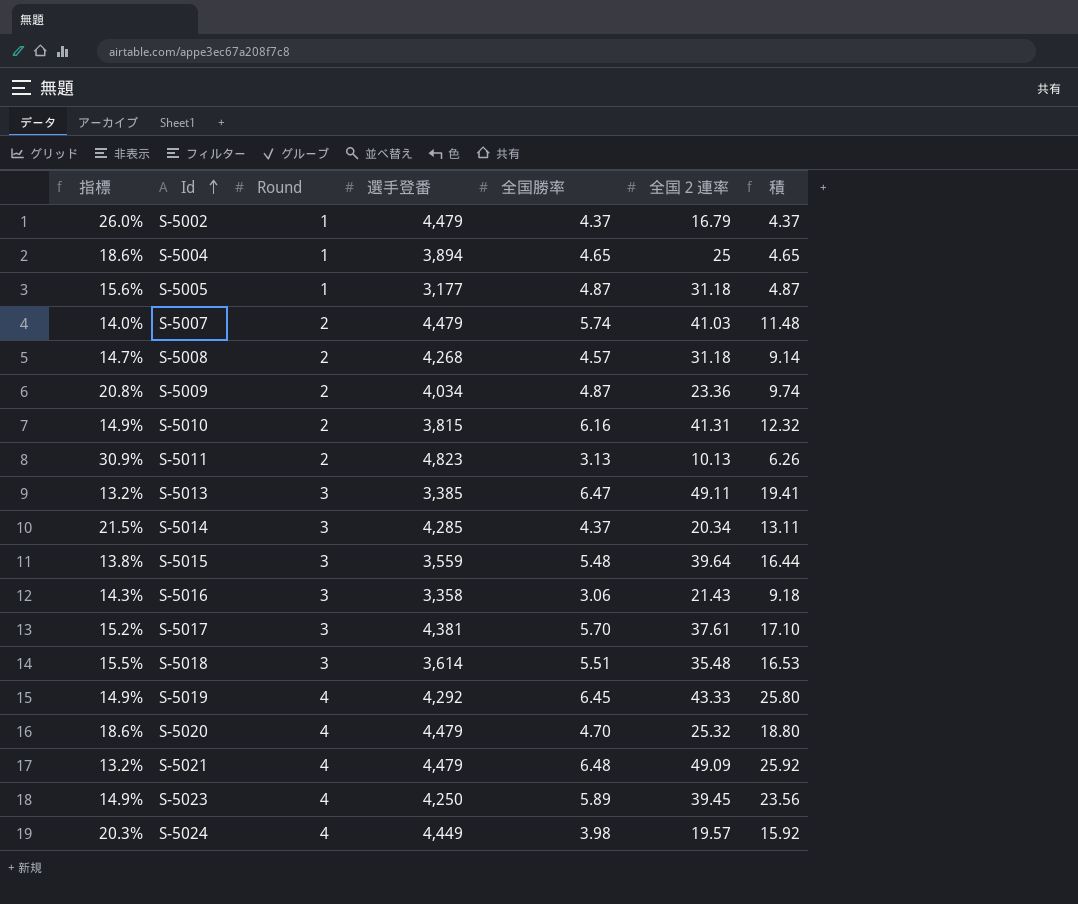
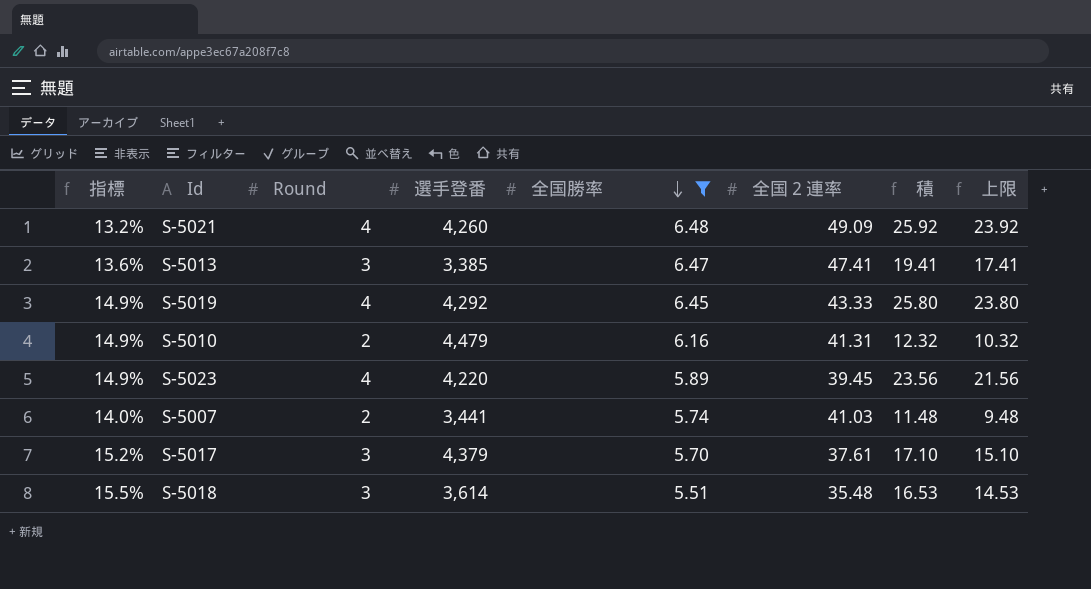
filter: none -> 全国勝率 >= 5.51
row order: Id ascending -> 全国勝率 descending
column 上限 | formula: none -> [積] - 2
S-5021 | 選手登番: 4,479 -> 4,260
S-5013 | 指標: 13.2% -> 13.6%
S-5013 | 全国２連率: 49.11 -> 47.41
S-5010 | 選手登番: 3,815 -> 4,479
S-5023 | 選手登番: 4,250 -> 4,220
S-5007 | 選手登番: 4,479 -> 3,441
S-5017 | 選手登番: 4,381 -> 4,379

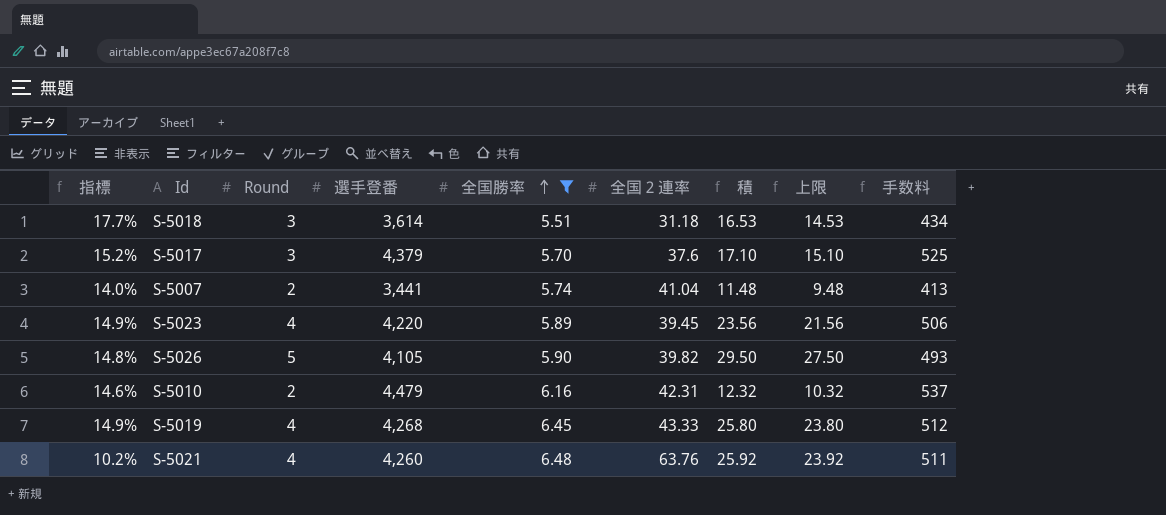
row order: 全国勝率 descending -> 全国勝率 ascending
column 手数料 | formula: none -> [選手登番] * 0.12
row S-5013: 13.6% | 3 | 3,385 | 6.47 | 47.41 | 19.41 | 17.41 -> none
S-5018 | 指標: 15.5% -> 17.7%
S-5018 | 全国２連率: 35.48 -> 31.18
S-5017 | 全国２連率: 37.61 -> 37.6
S-5007 | 全国２連率: 41.03 -> 41.04
row S-5026: none -> 14.8% | 5 | 4,105 | 5.90 | 39.82 | 29.50 | 27.50 | 493
S-5010 | 指標: 14.9% -> 14.6%
S-5010 | 全国２連率: 41.31 -> 42.31
S-5019 | 選手登番: 4,292 -> 4,268
S-5021 | 指標: 13.2% -> 10.2%
S-5021 | 全国２連率: 49.09 -> 63.76

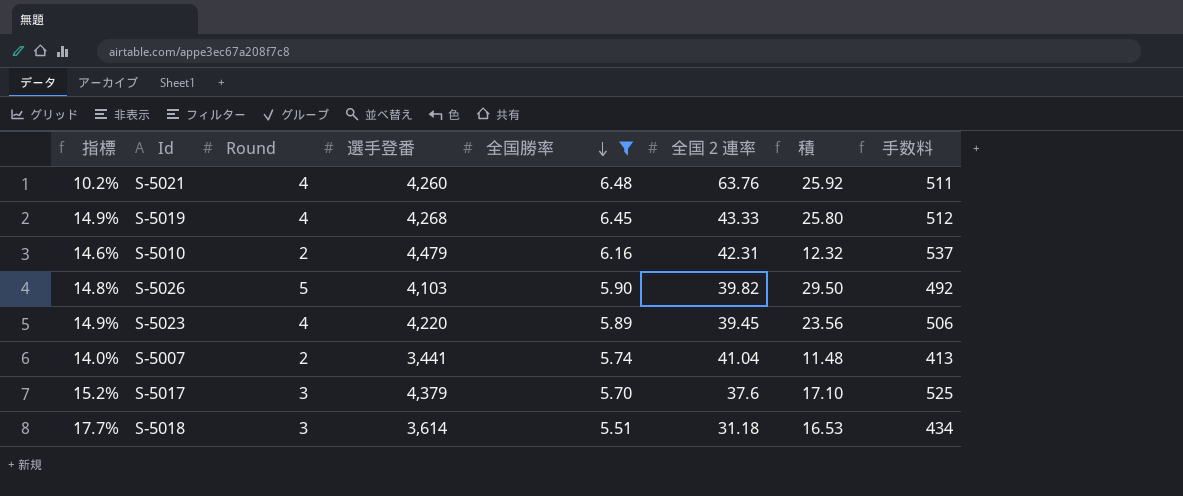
row order: 全国勝率 ascending -> 全国勝率 descending
column 上限 | formula: [積] - 2 -> none
S-5026 | 選手登番: 4,105 -> 4,103
S-5026 | 手数料: 493 -> 492

